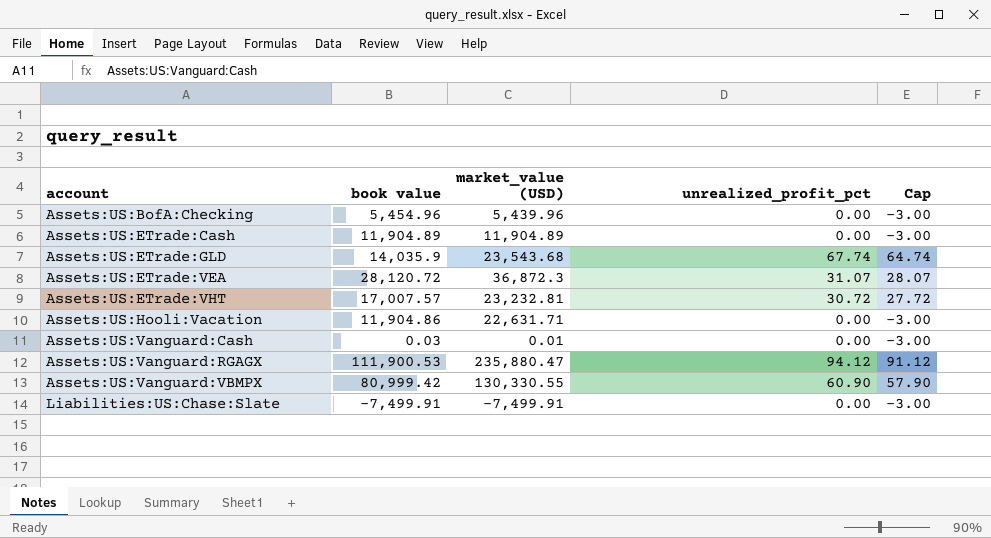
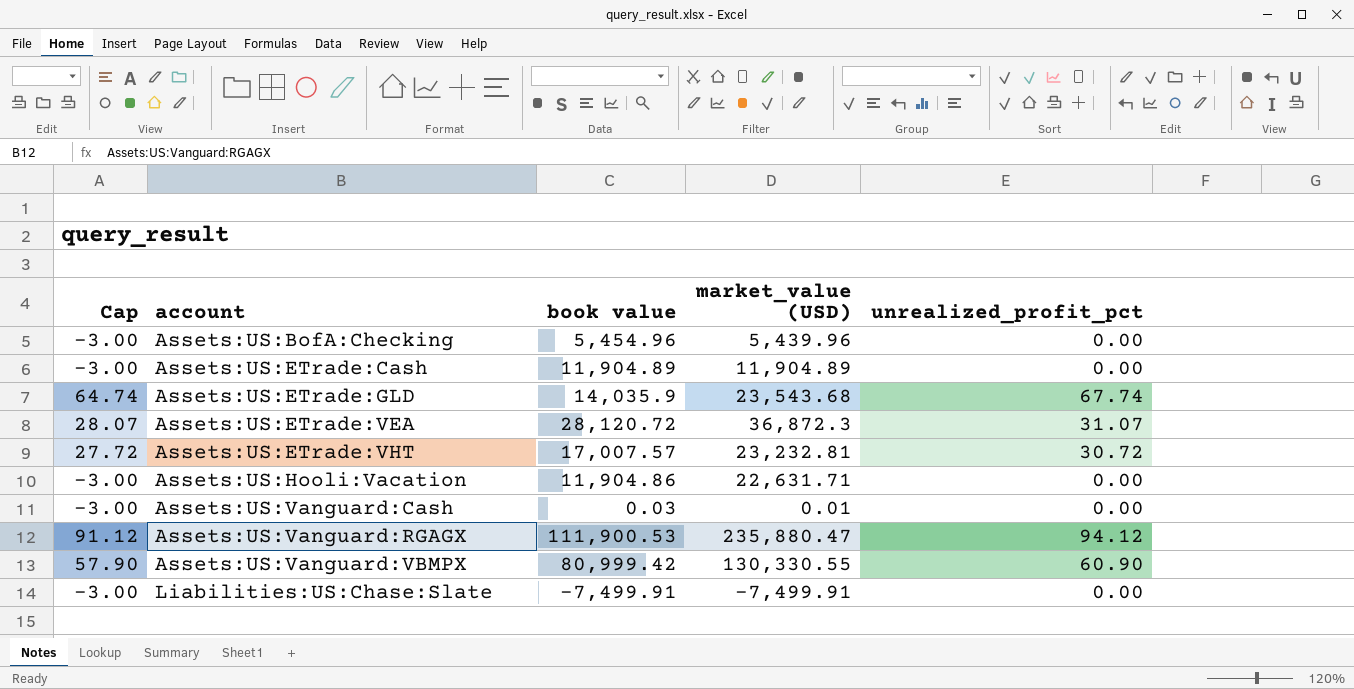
column Cap | position: 5 -> 1

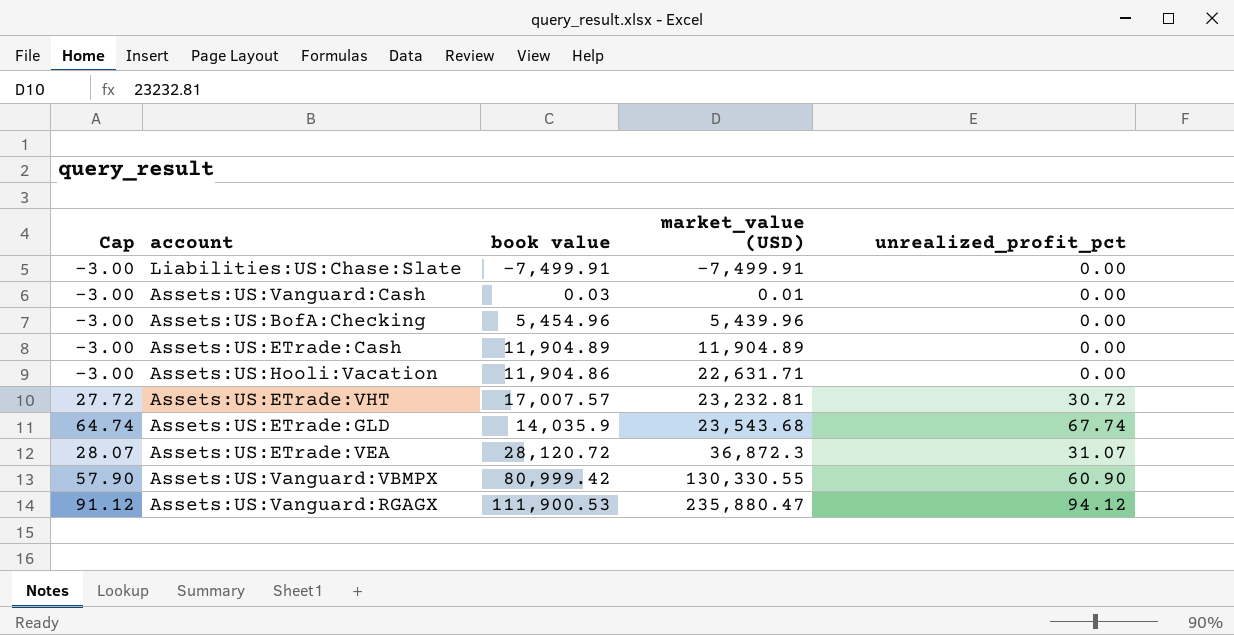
row order: account ascending -> market_value (USD) ascending

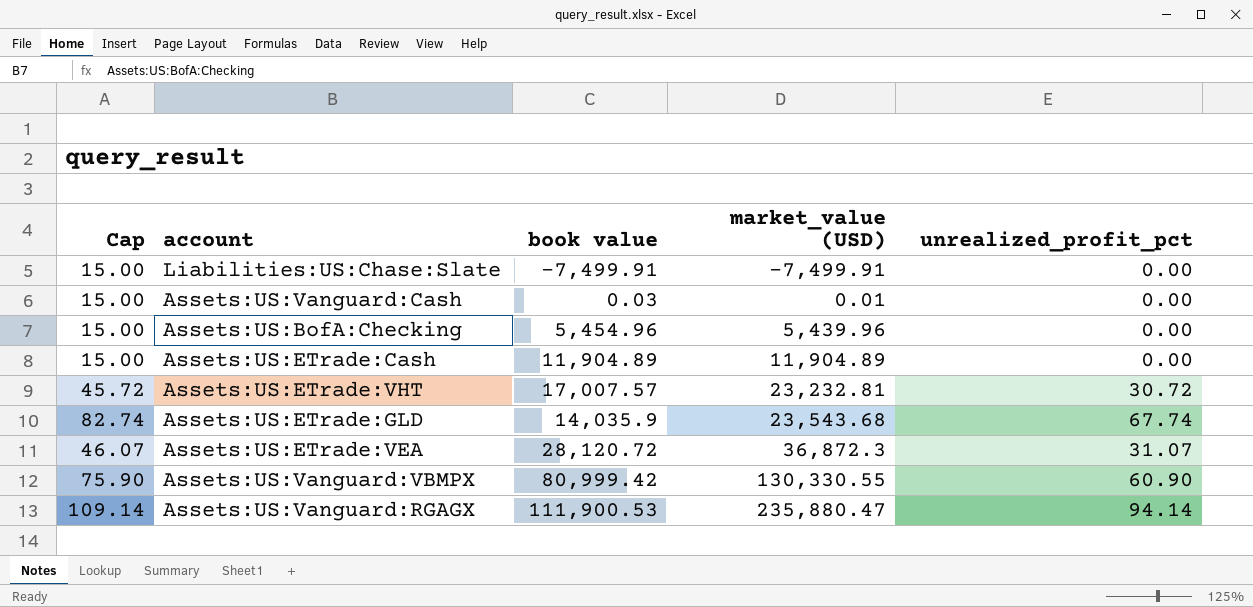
column Cap | formula: [unrealized_profit_pct] - 3 -> [unrealized_profit_pct] + 15
row Assets:US:Hooli:Vacation: -3.00 | 11,904.86 | 22,631.71 | 0.00 -> none
Assets:US:Vanguard:RGAGX | unrealized_profit_pct: 94.12 -> 94.14

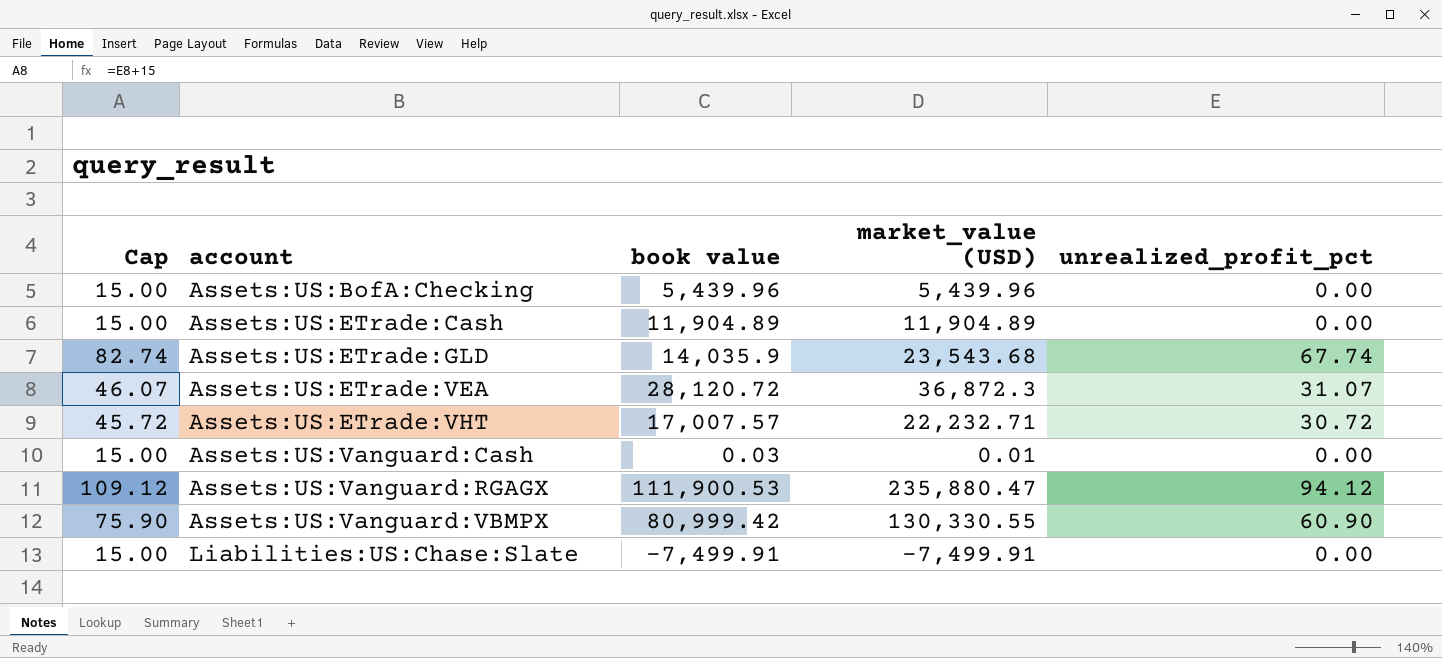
row order: market_value (USD) ascending -> account ascending
Assets:US:BofA:Checking | book value: 5,454.96 -> 5,439.96
Assets:US:ETrade:VHT | market_value (USD): 23,232.81 -> 22,232.71
Assets:US:Vanguard:RGAGX | Cap: 109.14 -> 109.12
Assets:US:Vanguard:RGAGX | unrealized_profit_pct: 94.14 -> 94.12

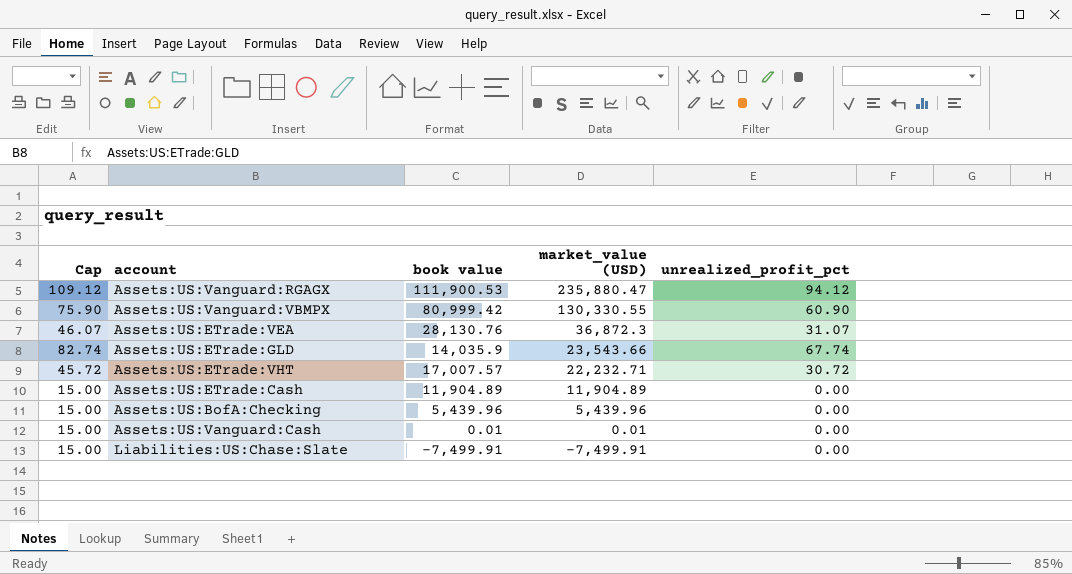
row order: account ascending -> market_value (USD) descending
Assets:US:ETrade:VEA | book value: 28,120.72 -> 28,130.76
Assets:US:ETrade:GLD | market_value (USD): 23,543.68 -> 23,543.66
Assets:US:Vanguard:Cash | book value: 0.03 -> 0.01

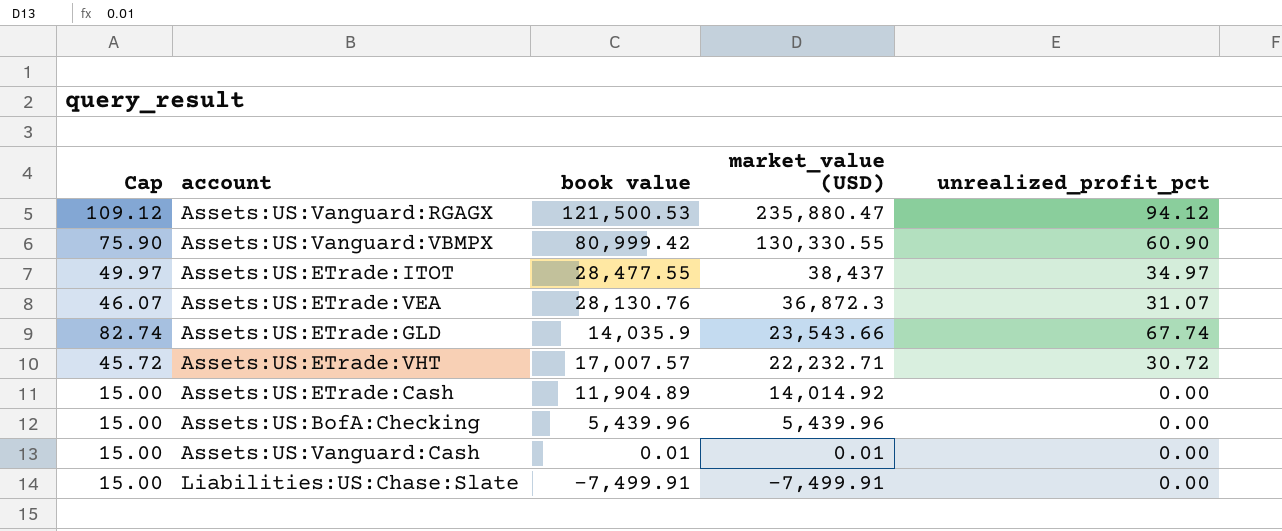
Assets:US:Vanguard:RGAGX | book value: 111,900.53 -> 121,500.53
row Assets:US:ETrade:ITOT: none -> 49.97 | 28,477.55 | 38,437 | 34.97
Assets:US:ETrade:Cash | market_value (USD): 11,904.89 -> 14,014.92

